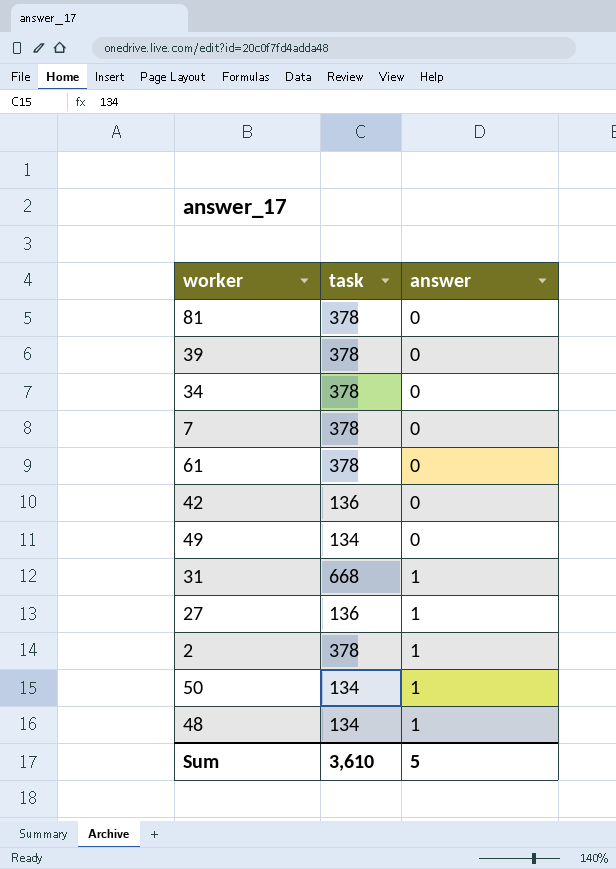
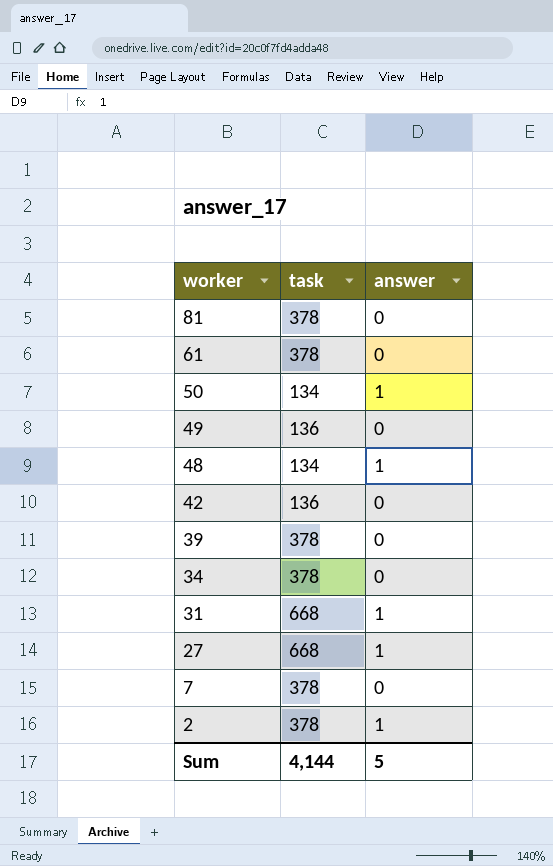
row order: answer ascending -> worker descending
49 | task: 134 -> 136
27 | task: 136 -> 668
Sum | task: 3,610 -> 4,144

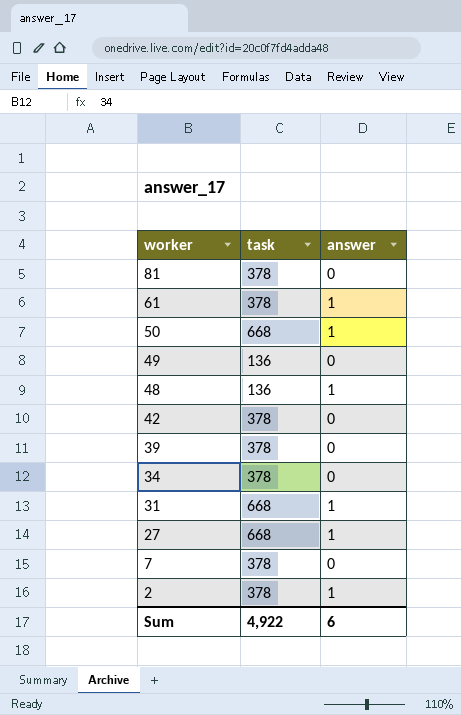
61 | answer: 0 -> 1
50 | task: 134 -> 668
48 | task: 134 -> 136
42 | task: 136 -> 378
Sum | task: 4,144 -> 4,922
Sum | answer: 5 -> 6

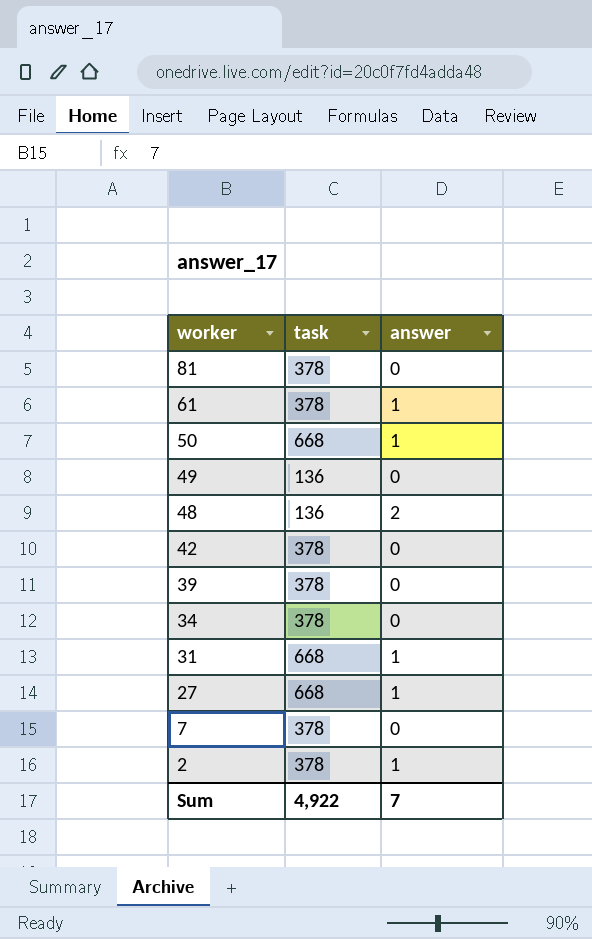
48 | answer: 1 -> 2
Sum | answer: 6 -> 7

